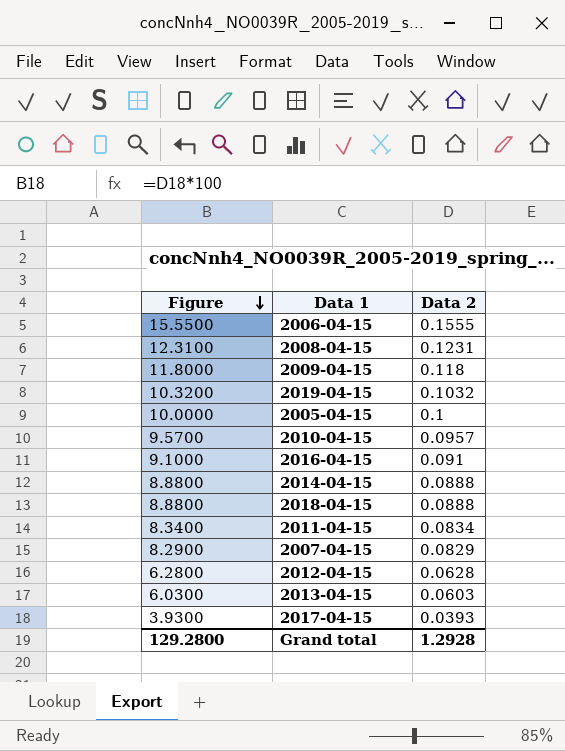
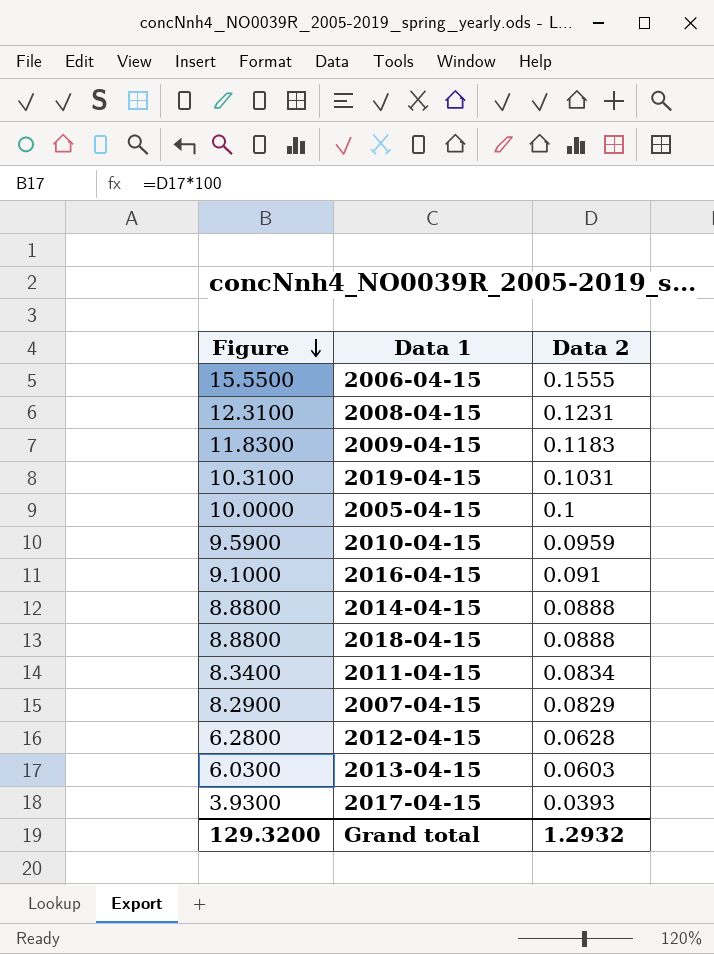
2009-04-15 | Figure: 11.8000 -> 11.8300
2009-04-15 | Data 2: 0.118 -> 0.1183
2019-04-15 | Figure: 10.3200 -> 10.3100
2019-04-15 | Data 2: 0.1032 -> 0.1031
2010-04-15 | Figure: 9.5700 -> 9.5900
2010-04-15 | Data 2: 0.0957 -> 0.0959
Grand total | Figure: 129.2800 -> 129.3200
Grand total | Data 2: 1.2928 -> 1.2932

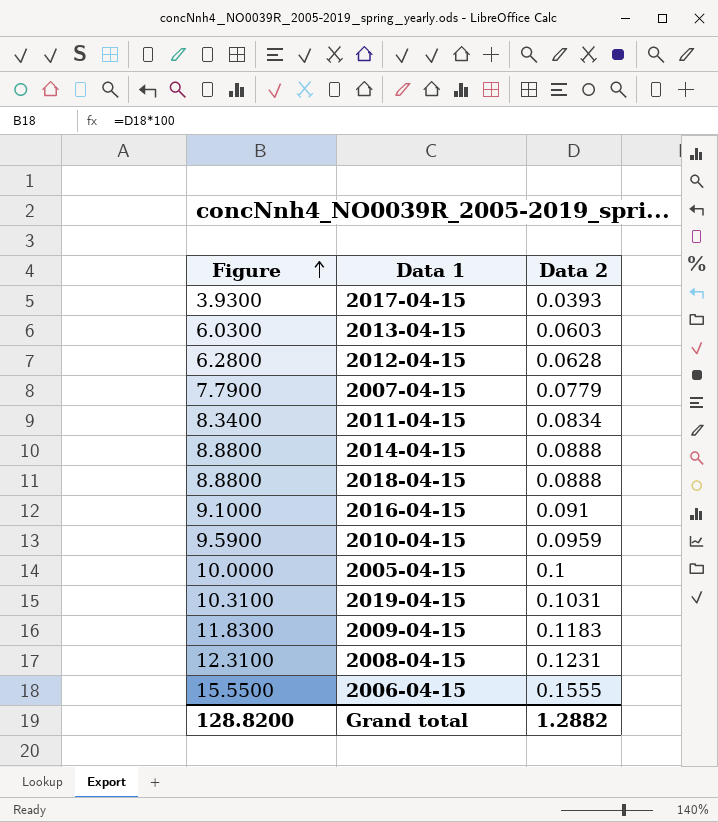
row order: Figure descending -> Figure ascending
2007-04-15 | Figure: 8.2900 -> 7.7900
2007-04-15 | Data 2: 0.0829 -> 0.0779
Grand total | Figure: 129.3200 -> 128.8200
Grand total | Data 2: 1.2932 -> 1.2882

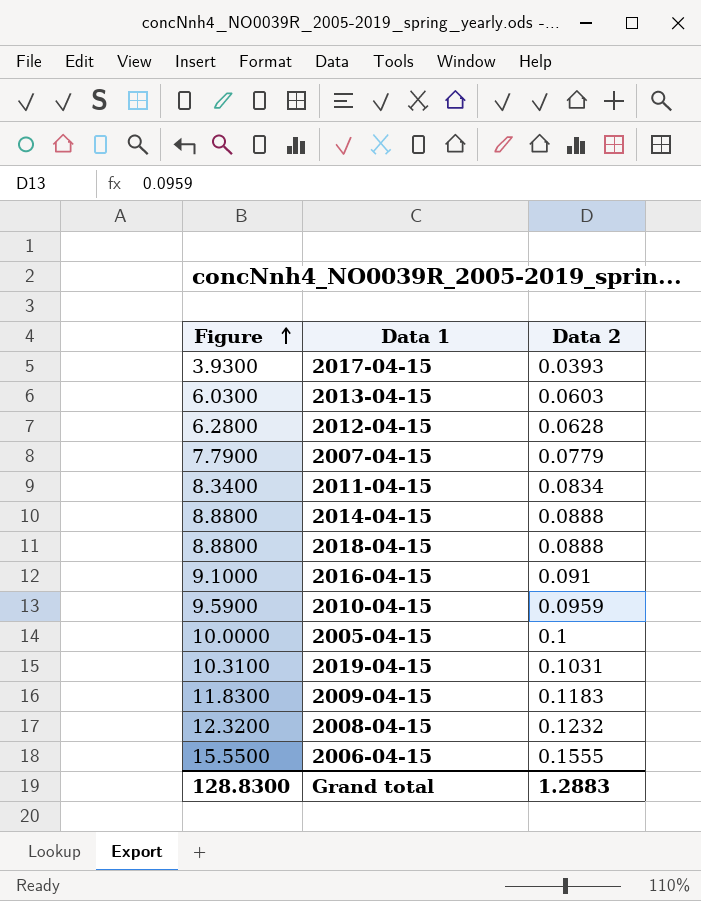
2008-04-15 | Figure: 12.3100 -> 12.3200
2008-04-15 | Data 2: 0.1231 -> 0.1232
Grand total | Figure: 128.8200 -> 128.8300
Grand total | Data 2: 1.2882 -> 1.2883

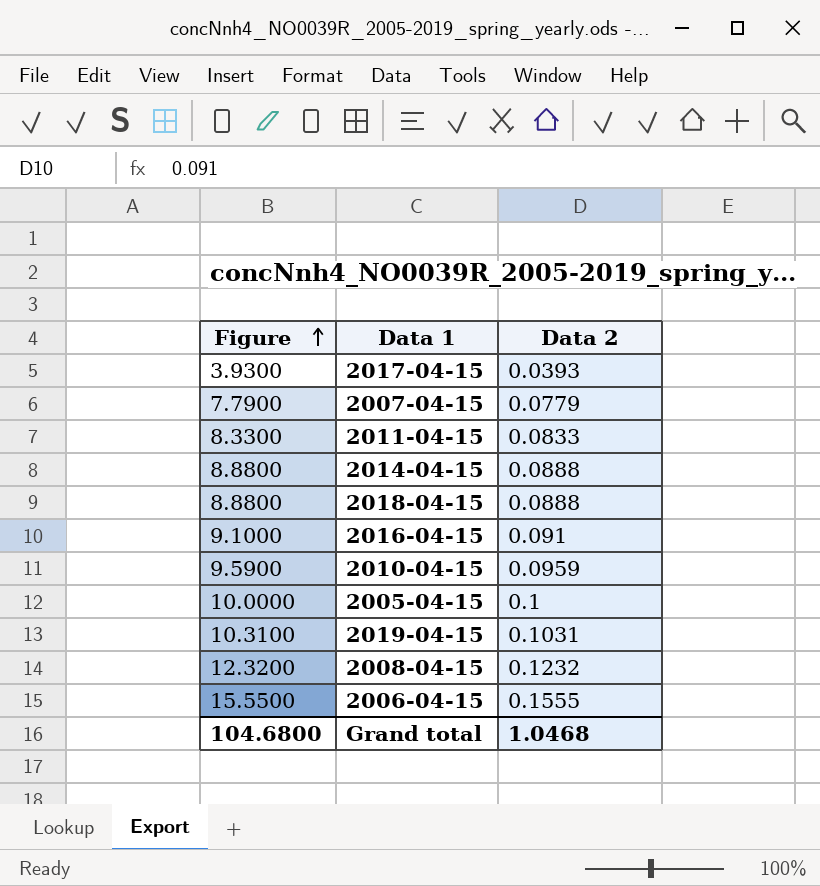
row 2013-04-15: 6.0300 | 0.0603 -> none
row 2012-04-15: 6.2800 | 0.0628 -> none
row 2009-04-15: 11.8300 | 0.1183 -> none
2011-04-15 | Figure: 8.3400 -> 8.3300
2011-04-15 | Data 2: 0.0834 -> 0.0833
Grand total | Figure: 128.8300 -> 104.6800
Grand total | Data 2: 1.2883 -> 1.0468

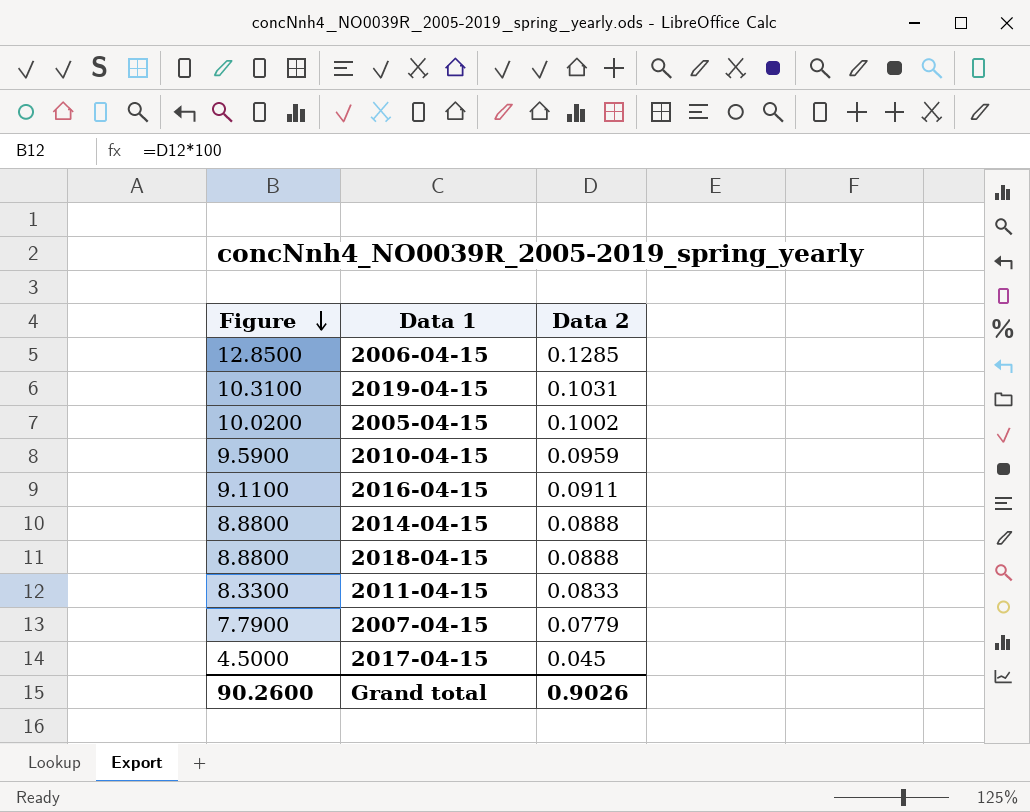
row order: Figure ascending -> Figure descending
row 2008-04-15: 12.3200 | 0.1232 -> none
2006-04-15 | Figure: 15.5500 -> 12.8500
2006-04-15 | Data 2: 0.1555 -> 0.1285
2005-04-15 | Figure: 10.0000 -> 10.0200
2005-04-15 | Data 2: 0.1 -> 0.1002
2016-04-15 | Figure: 9.1000 -> 9.1100
2016-04-15 | Data 2: 0.091 -> 0.0911
2017-04-15 | Figure: 3.9300 -> 4.5000
2017-04-15 | Data 2: 0.0393 -> 0.045
Grand total | Figure: 104.6800 -> 90.2600
Grand total | Data 2: 1.0468 -> 0.9026

